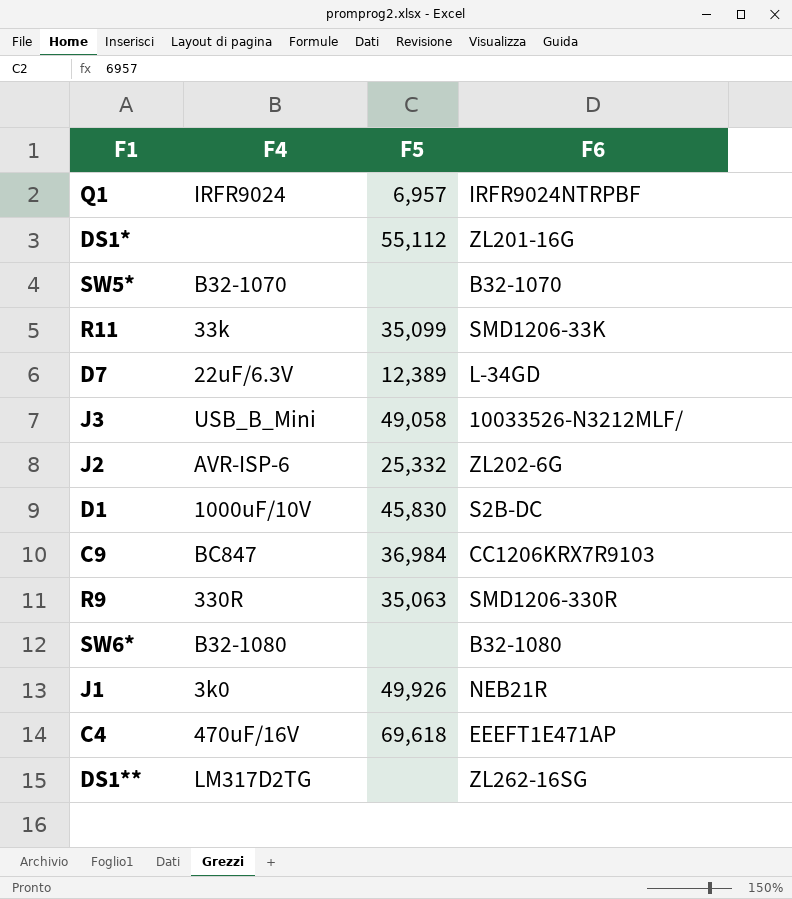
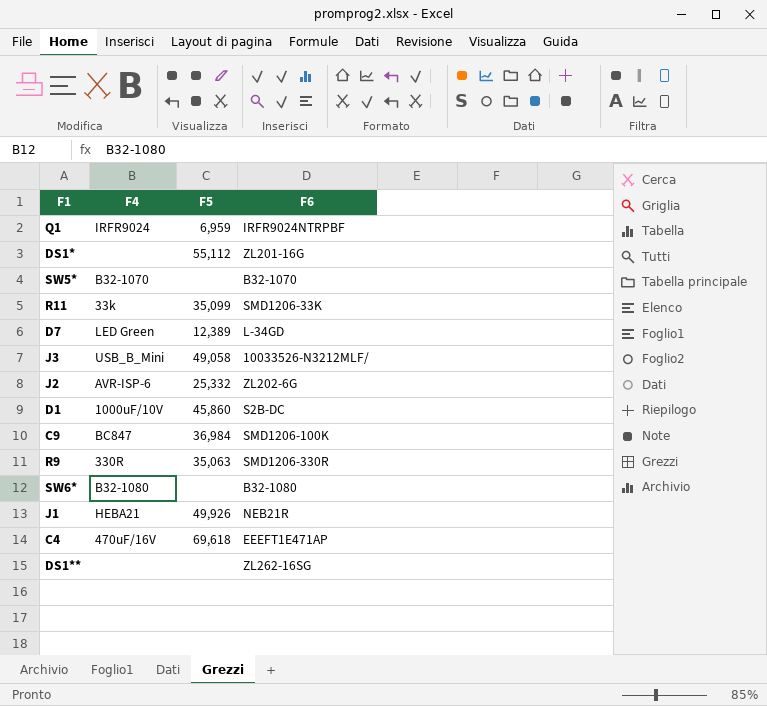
Q1 | F5: 6,957 -> 6,959
D7 | F4: 22uF/6.3V -> LED Green
D1 | F5: 45,830 -> 45,860
C9 | F6: CC1206KRX7R9103 -> SMD1206-100K
J1 | F4: 3k0 -> HEBA21
DS1** | F4: LM317D2TG -> none

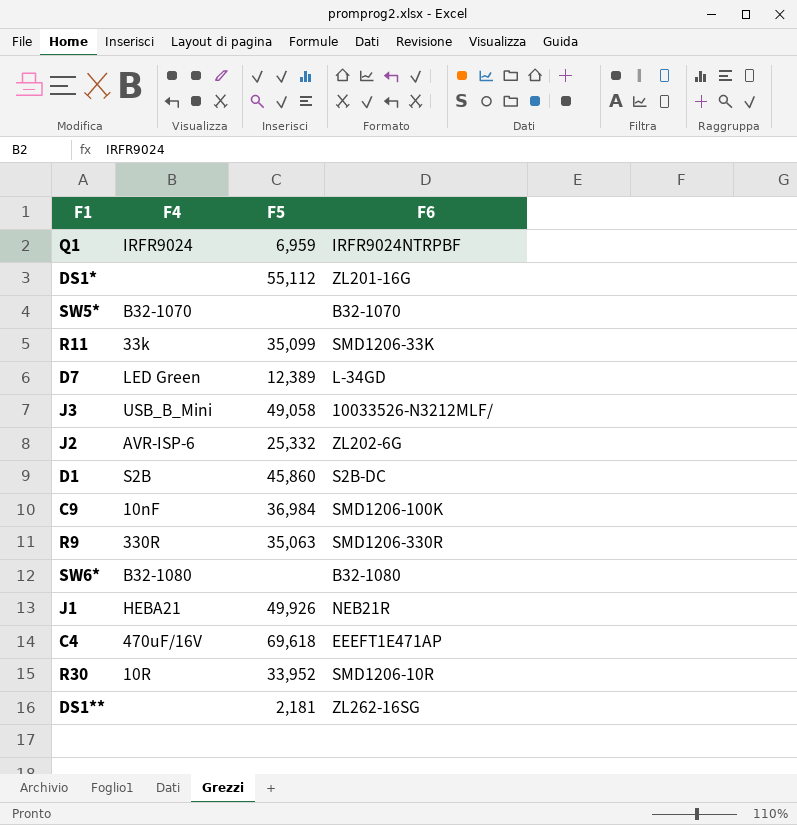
D1 | F4: 1000uF/10V -> S2B
C9 | F4: BC847 -> 10nF
row R30: none -> 10R | 33,952 | SMD1206-10R
DS1** | F5: none -> 2,181

